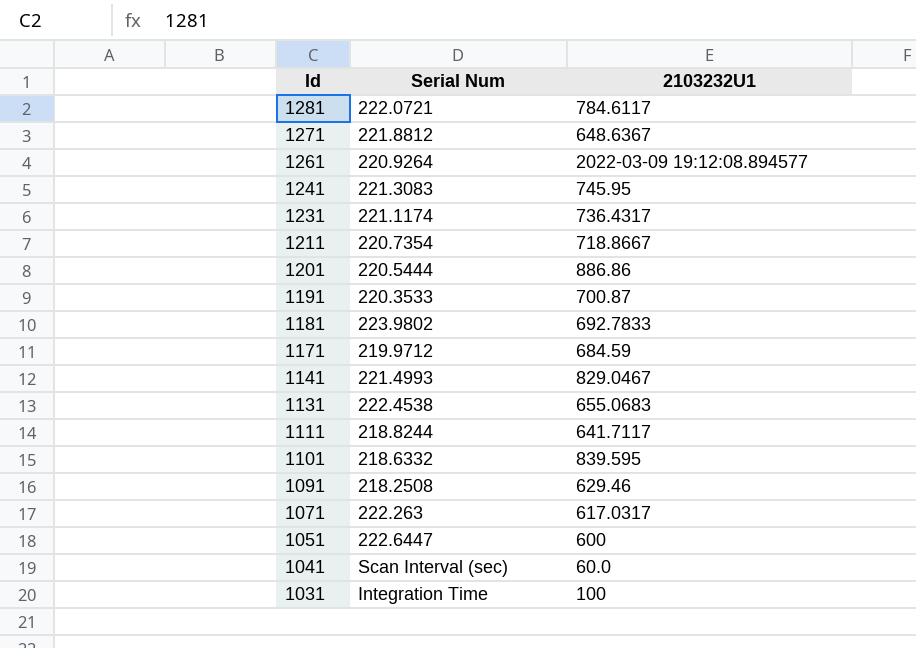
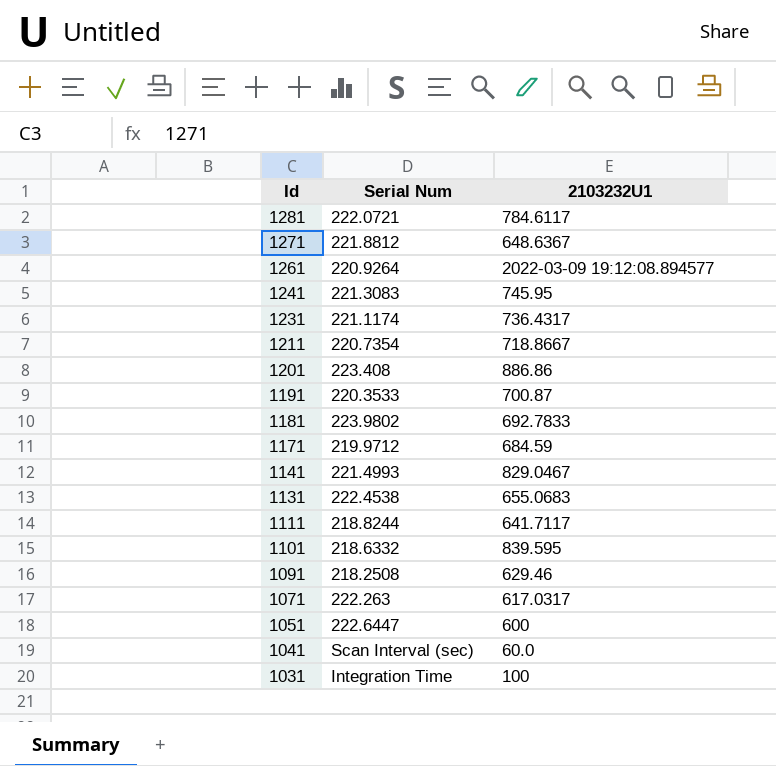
1201 | Serial Num: 220.5444 -> 223.408

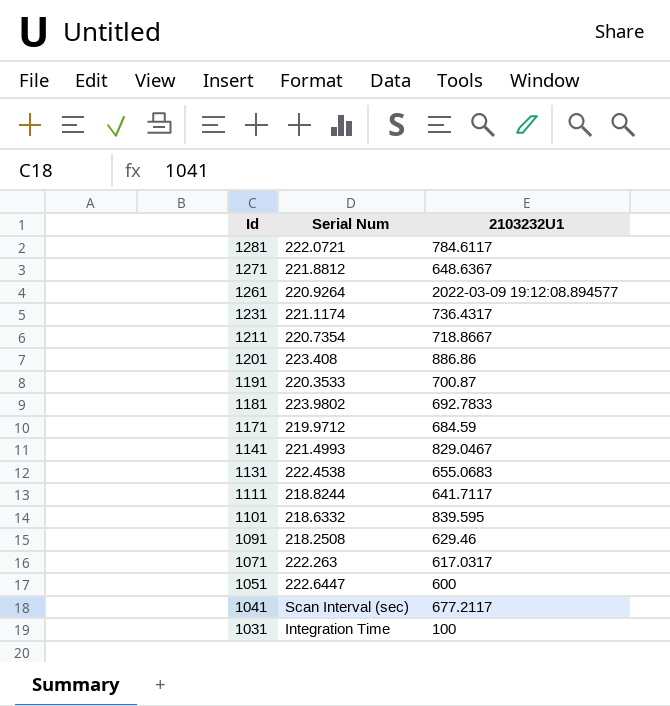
row 1241: 221.3083 | 745.95 -> none
1041 | 2103232U1: 60.0 -> 677.2117

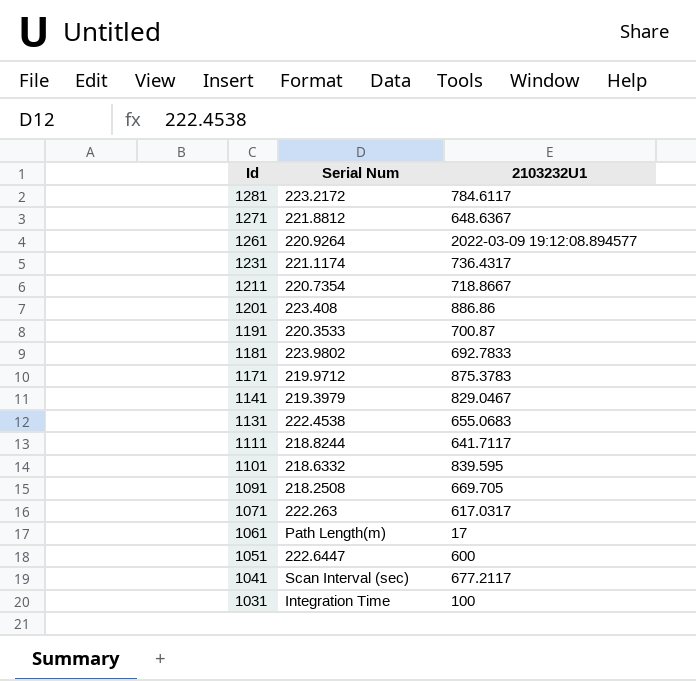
1281 | Serial Num: 222.0721 -> 223.2172
1171 | 2103232U1: 684.59 -> 875.3783
1141 | Serial Num: 221.4993 -> 219.3979
1091 | 2103232U1: 629.46 -> 669.705
row 1061: none -> Path Length(m) | 17

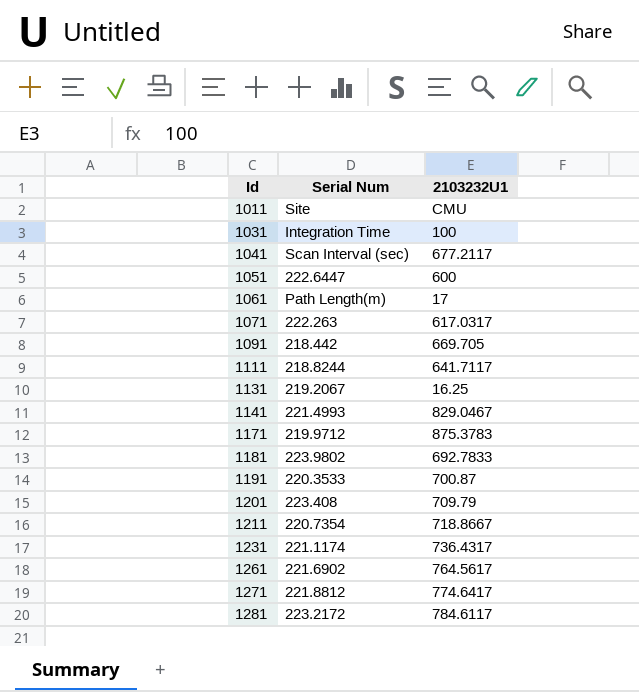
row order: Id descending -> Id ascending
row 1101: 218.6332 | 839.595 -> none
row 1011: none -> Site | CMU
1091 | Serial Num: 218.2508 -> 218.442
1131 | Serial Num: 222.4538 -> 219.2067
1131 | 2103232U1: 655.0683 -> 16.25
1141 | Serial Num: 219.3979 -> 221.4993
1201 | 2103232U1: 886.86 -> 709.79
1261 | Serial Num: 220.9264 -> 221.6902
1261 | 2103232U1: 2022-03-09 19:12:08.894577 -> 764.5617
1271 | 2103232U1: 648.6367 -> 774.6417

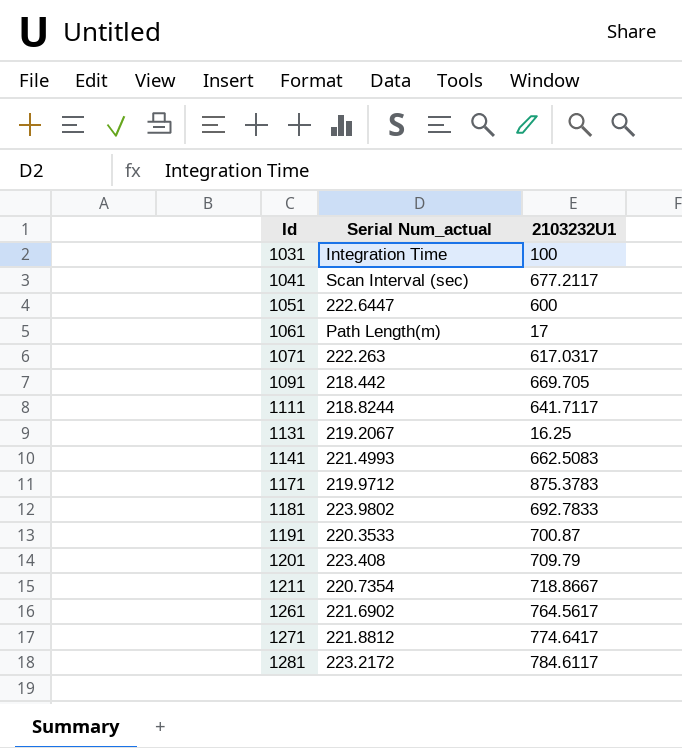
column name: Serial Num -> Serial Num_actual
row 1011: Site | CMU -> none
row 1231: 221.1174 | 736.4317 -> none
1141 | 2103232U1: 829.0467 -> 662.5083

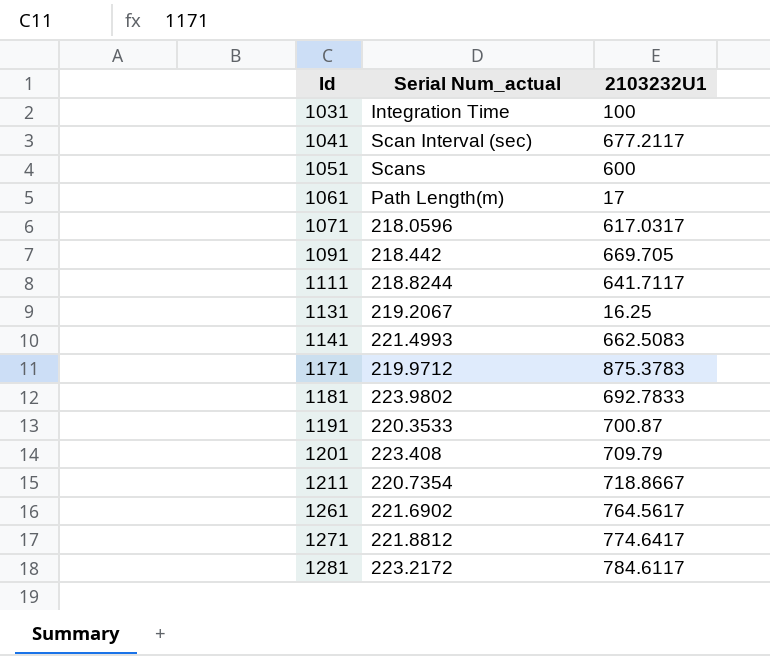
1051 | Serial Num_actual: 222.6447 -> Scans
1071 | Serial Num_actual: 222.263 -> 218.0596

